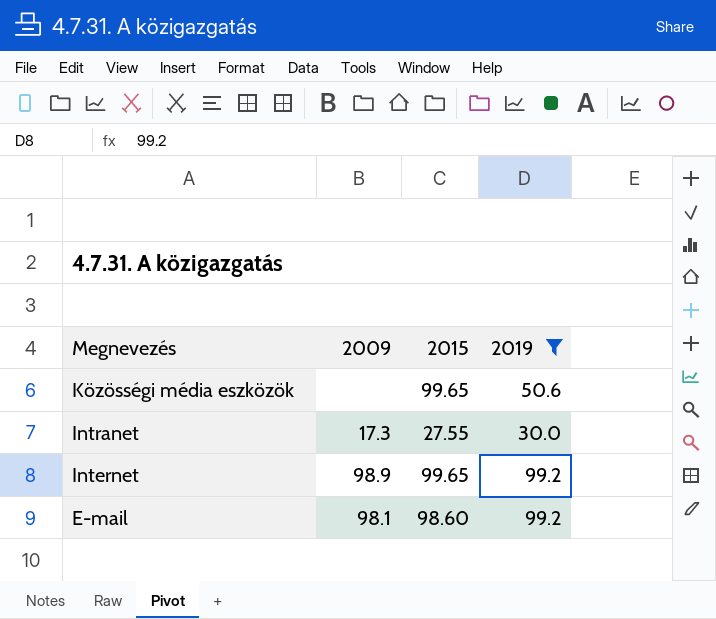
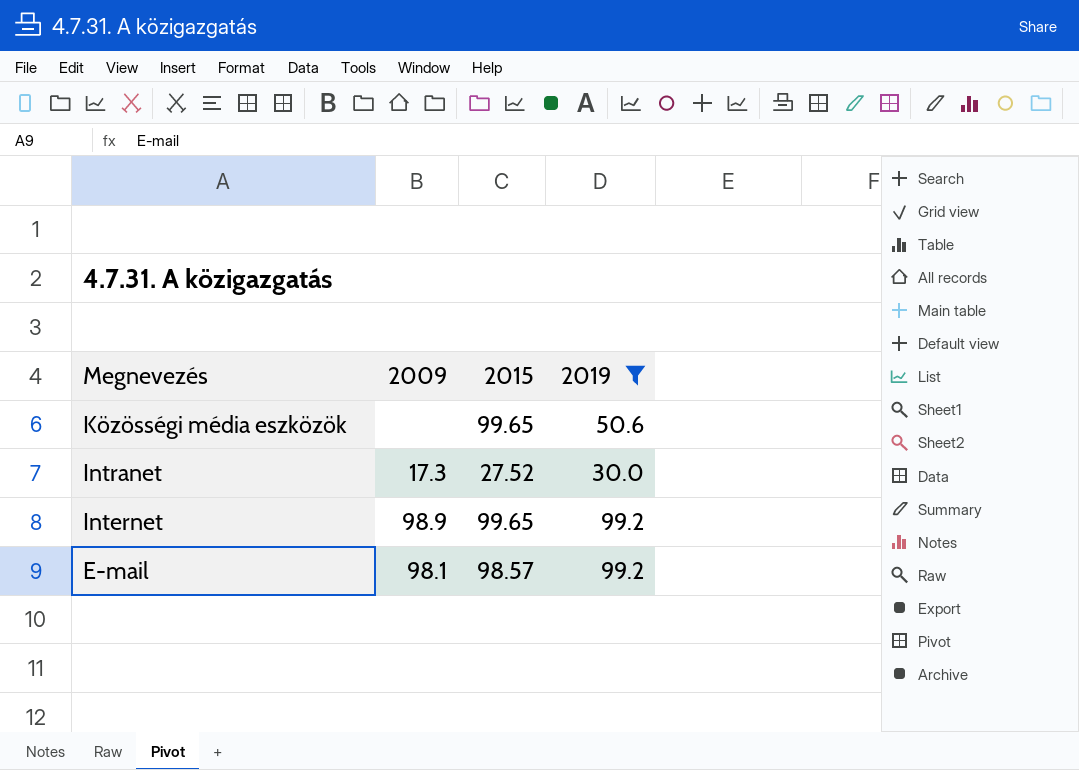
Intranet | 2015: 27.55 -> 27.52
E-mail | 2015: 98.60 -> 98.57

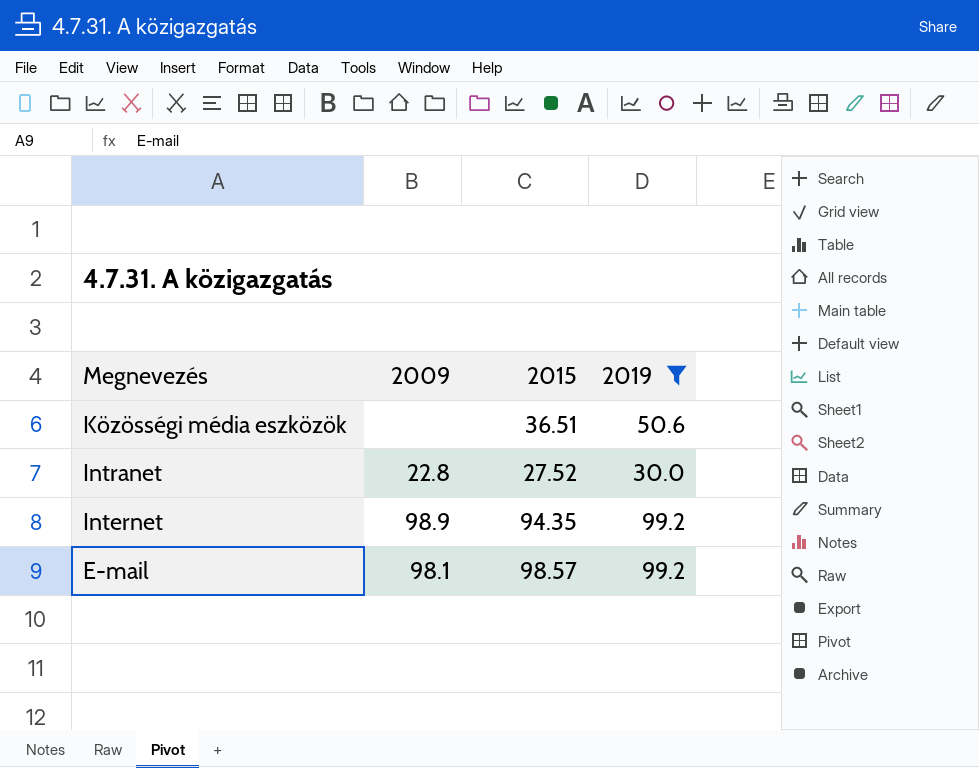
Közösségi média eszközök | 2015: 99.65 -> 36.51
Intranet | 2009: 17.3 -> 22.8
Internet | 2015: 99.65 -> 94.35

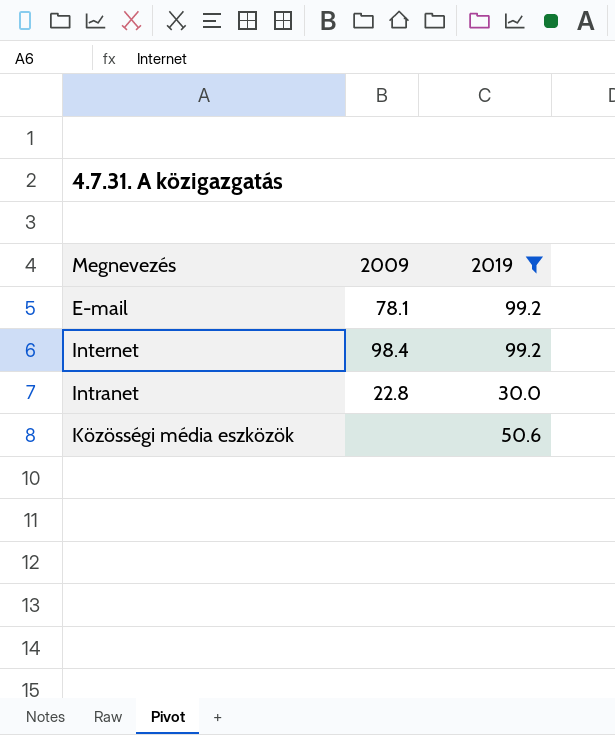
row order: Megnevezés descending -> Megnevezés ascending
column 2015 | position: 3 -> none
E-mail | 2009: 98.1 -> 78.1
Internet | 2009: 98.9 -> 98.4

